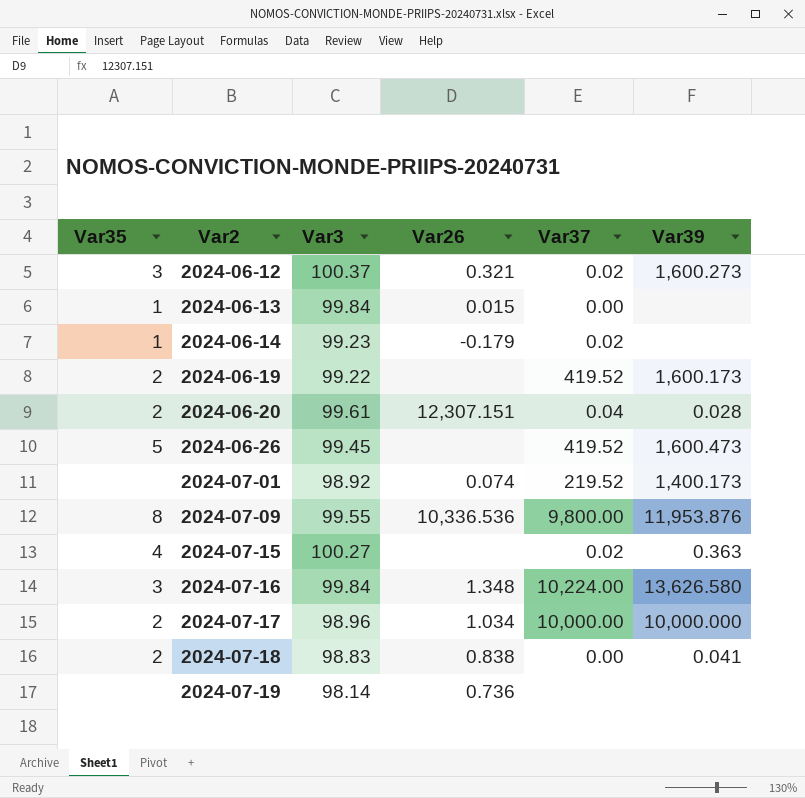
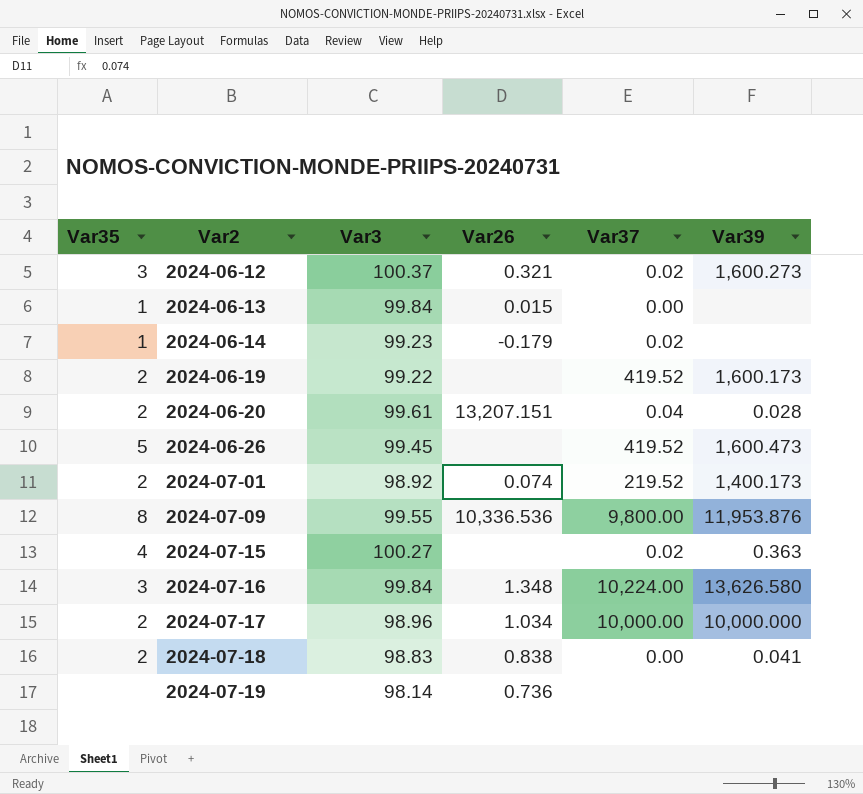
2024-06-20 | Var26: 12,307.151 -> 13,207.151
2024-07-01 | Var35: none -> 2

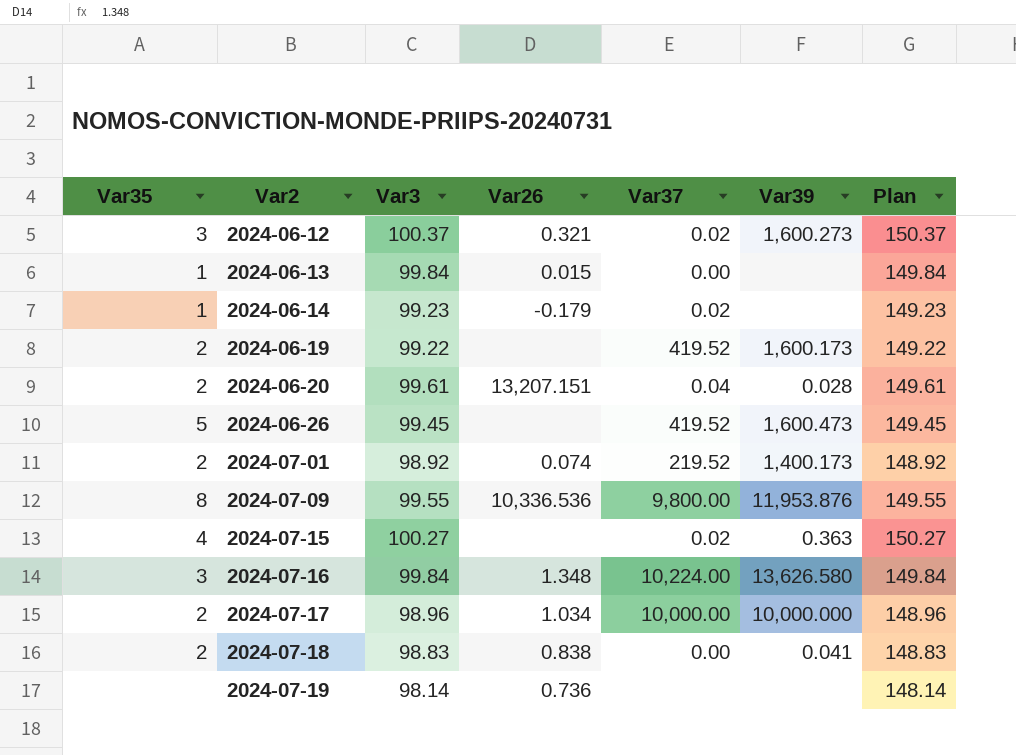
column Plan | formula: none -> [Var3] + 50

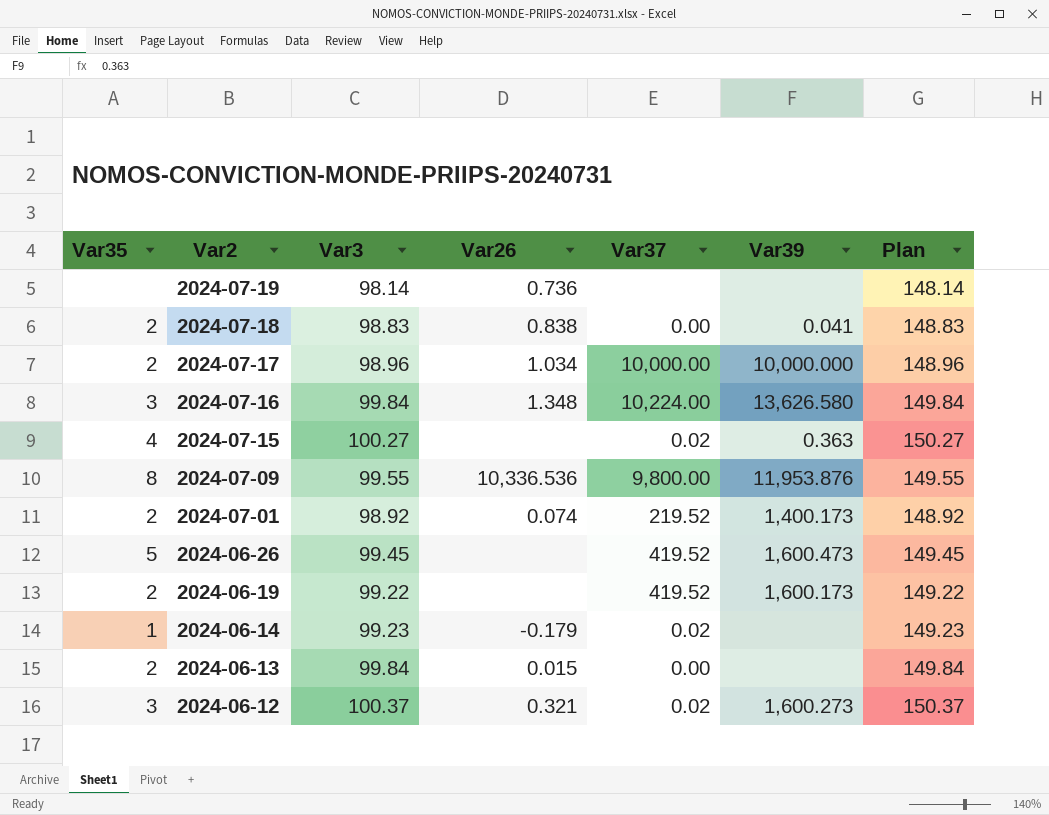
row order: Var2 ascending -> Var2 descending
row 2024-06-20: 2 | 99.61 | 13,207.151 | 0.04 | 0.028 | 149.61 -> none
2024-06-13 | Var35: 1 -> 2

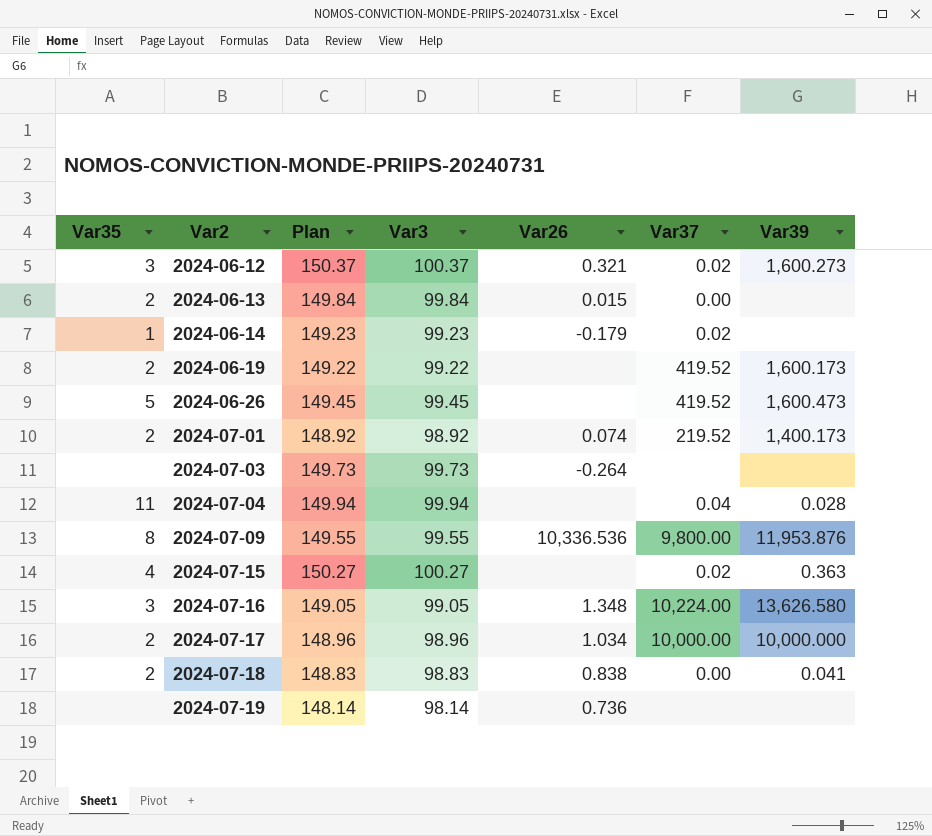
row order: Var2 descending -> Var2 ascending
column Plan | position: 7 -> 3
row 2024-07-03: none -> none | 149.73 | 99.73 | -0.264 | none | none
row 2024-07-04: none -> 11 | 149.94 | 99.94 | none | 0.04 | 0.028
2024-07-16 | Plan: 149.84 -> 149.05
2024-07-16 | Var3: 99.84 -> 99.05

